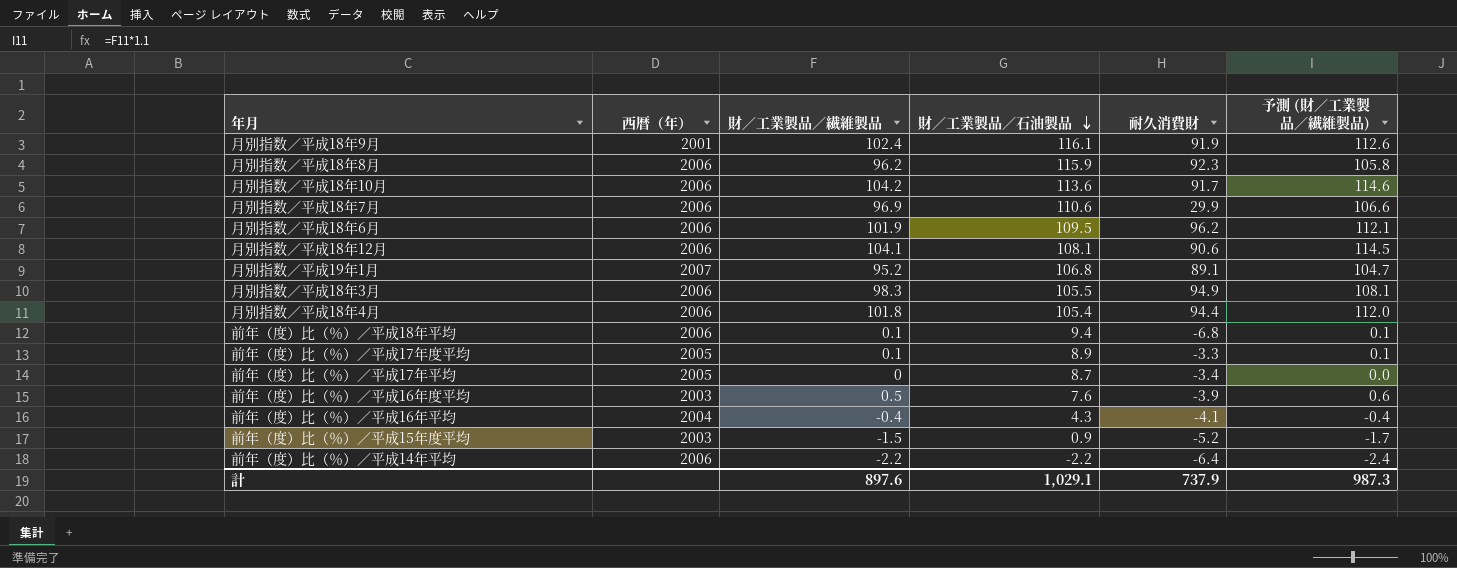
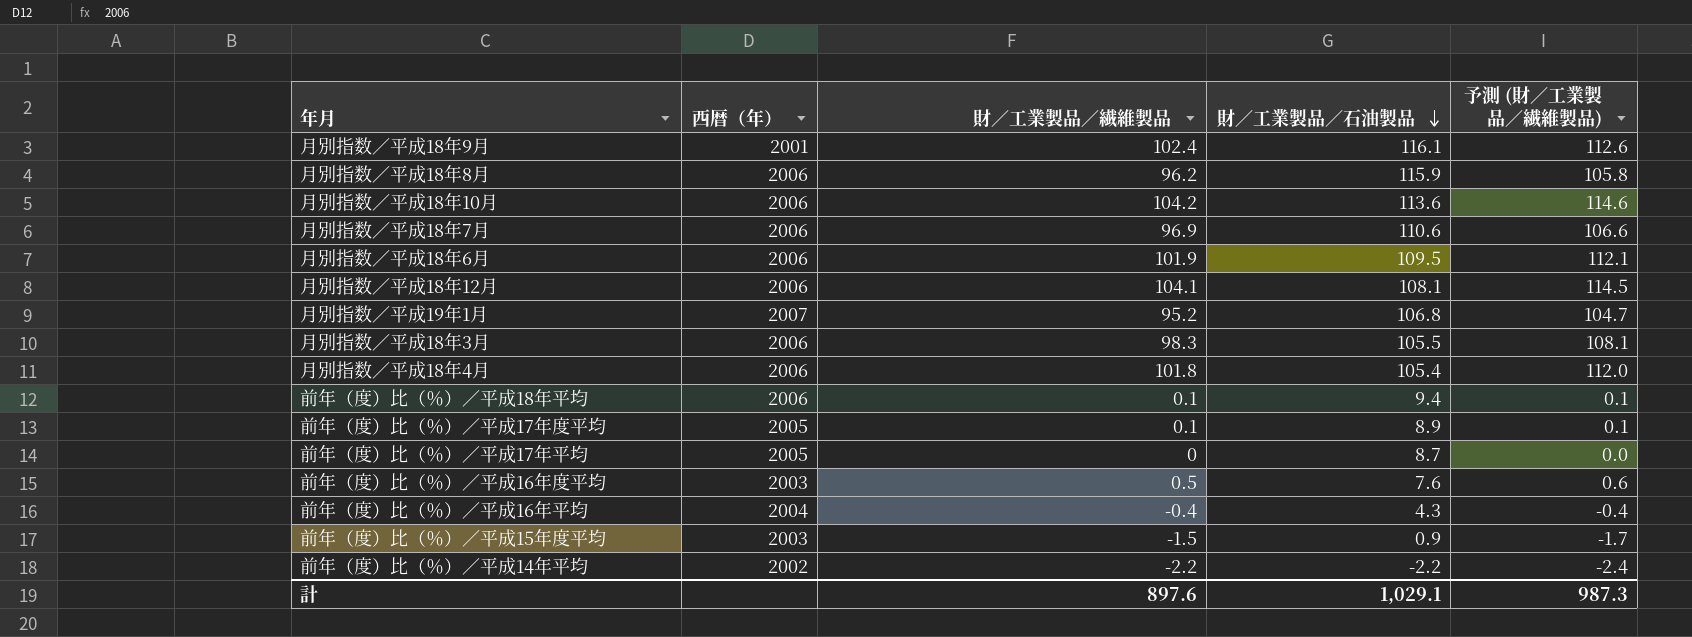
column 耐久消費財 | position: 5 -> none
前年（度）比（％）／平成14年平均 | 西暦（年）: 2006 -> 2002

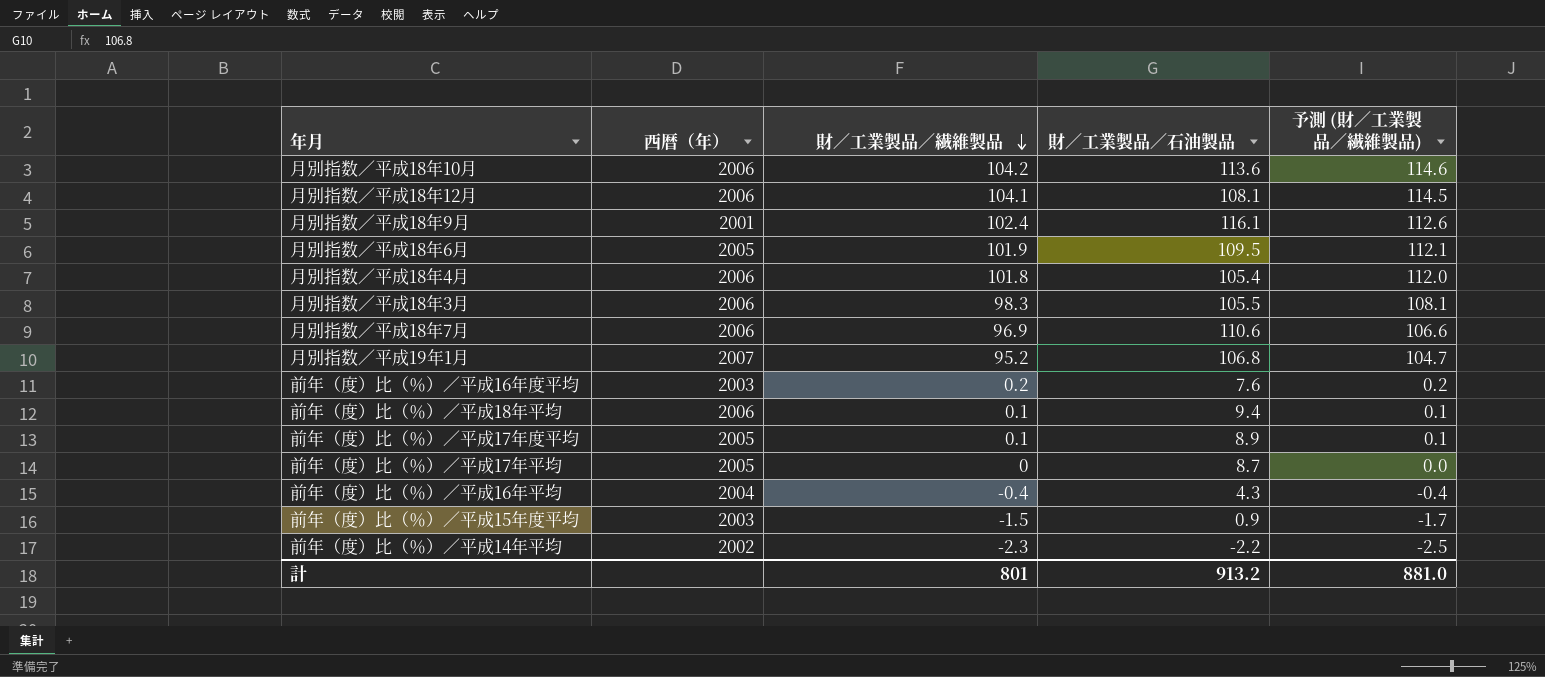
row order: 財／工業製品／石油製品 descending -> 財／工業製品／繊維製品 descending
row 月別指数／平成18年8月: 2006 | 96.2 | 115.9 | 105.8 -> none
月別指数／平成18年6月 | 西暦（年）: 2006 -> 2005
前年（度）比（％）／平成16年度平均 | 財／工業製品／繊維製品: 0.5 -> 0.2
前年（度）比（％）／平成16年度平均 | 予測 (財／工業製品／繊維製品): 0.6 -> 0.2
前年（度）比（％）／平成14年平均 | 財／工業製品／繊維製品: -2.2 -> -2.3
前年（度）比（％）／平成14年平均 | 予測 (財／工業製品／繊維製品): -2.4 -> -2.5
計 | 財／工業製品／繊維製品: 897.6 -> 801
計 | 財／工業製品／石油製品: 1,029.1 -> 913.2
計 | 予測 (財／工業製品／繊維製品): 987.3 -> 881.0

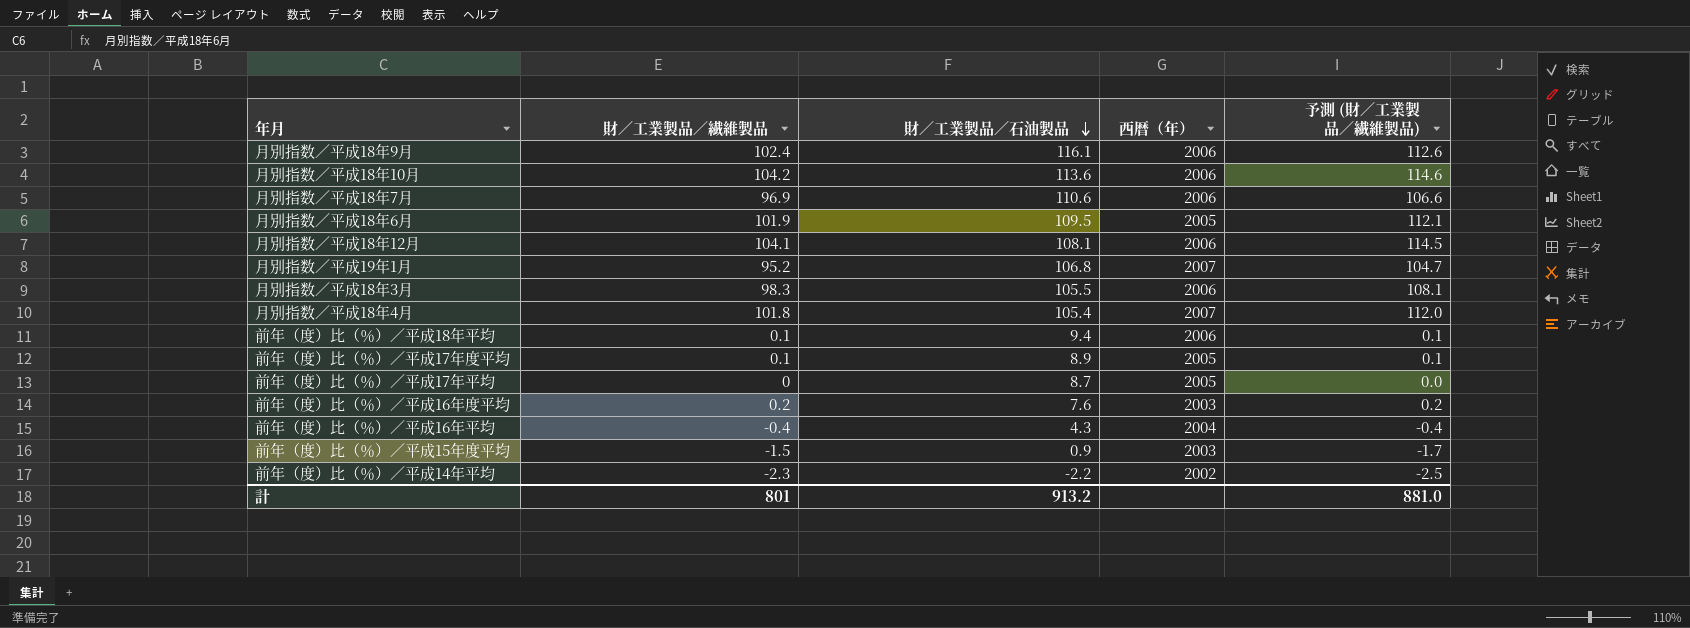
row order: 財／工業製品／繊維製品 descending -> 財／工業製品／石油製品 descending
column 西暦（年） | position: 2 -> 4
月別指数／平成18年9月 | 西暦（年）: 2001 -> 2006
月別指数／平成18年4月 | 西暦（年）: 2006 -> 2007

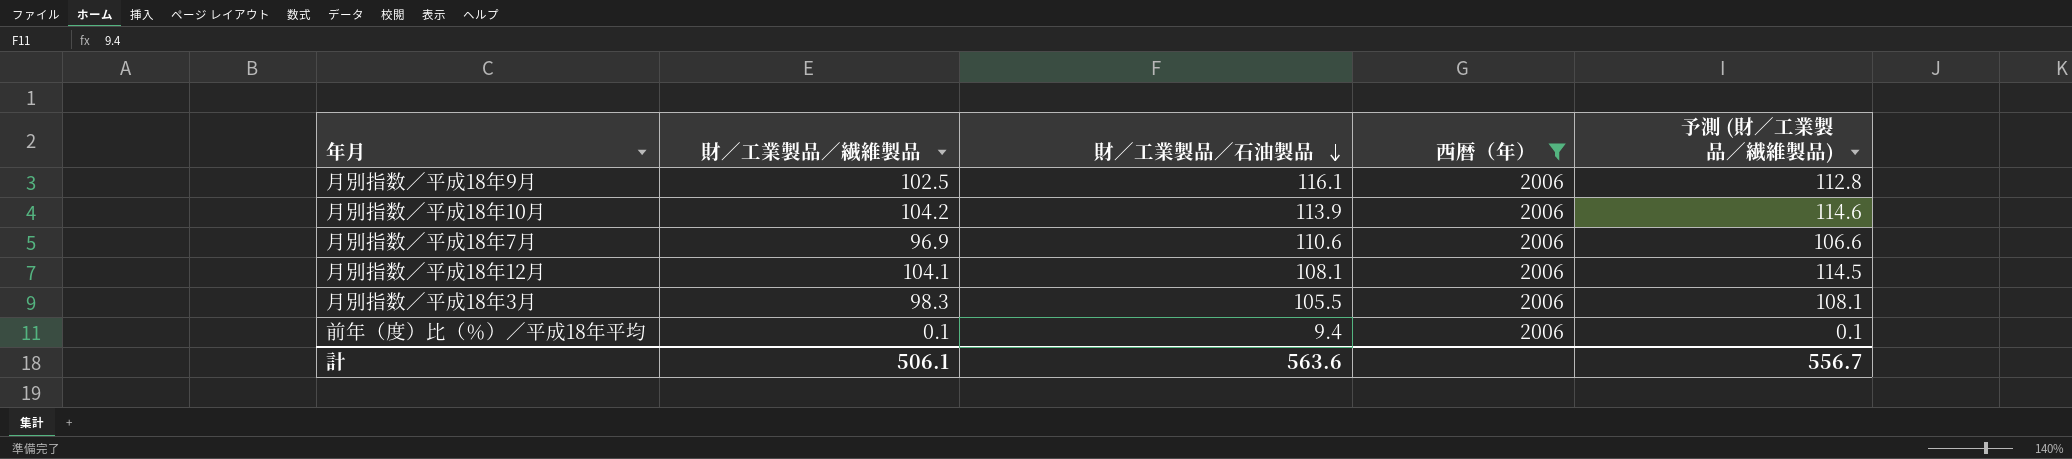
filter: none -> 西暦（年） = 2006
月別指数／平成18年9月 | 財／工業製品／繊維製品: 102.4 -> 102.5
月別指数／平成18年9月 | 予測 (財／工業製品／繊維製品): 112.6 -> 112.8
月別指数／平成18年10月 | 財／工業製品／石油製品: 113.6 -> 113.9
計 | 財／工業製品／繊維製品: 801 -> 506.1
計 | 財／工業製品／石油製品: 913.2 -> 563.6
計 | 予測 (財／工業製品／繊維製品): 881.0 -> 556.7

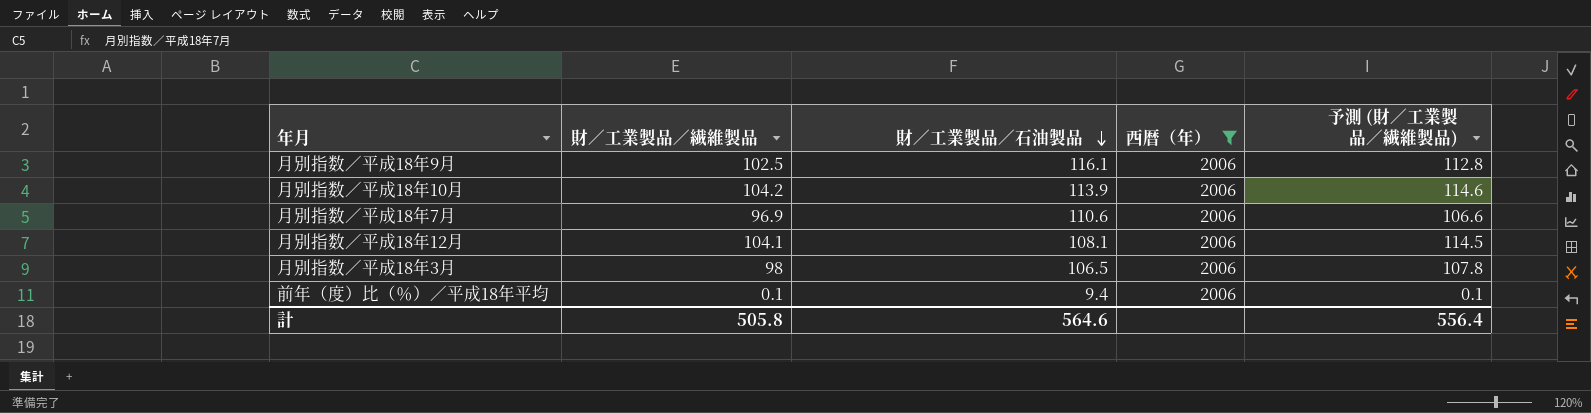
月別指数／平成18年3月 | 財／工業製品／繊維製品: 98.3 -> 98
月別指数／平成18年3月 | 財／工業製品／石油製品: 105.5 -> 106.5
月別指数／平成18年3月 | 予測 (財／工業製品／繊維製品): 108.1 -> 107.8
計 | 財／工業製品／繊維製品: 506.1 -> 505.8
計 | 財／工業製品／石油製品: 563.6 -> 564.6
計 | 予測 (財／工業製品／繊維製品): 556.7 -> 556.4

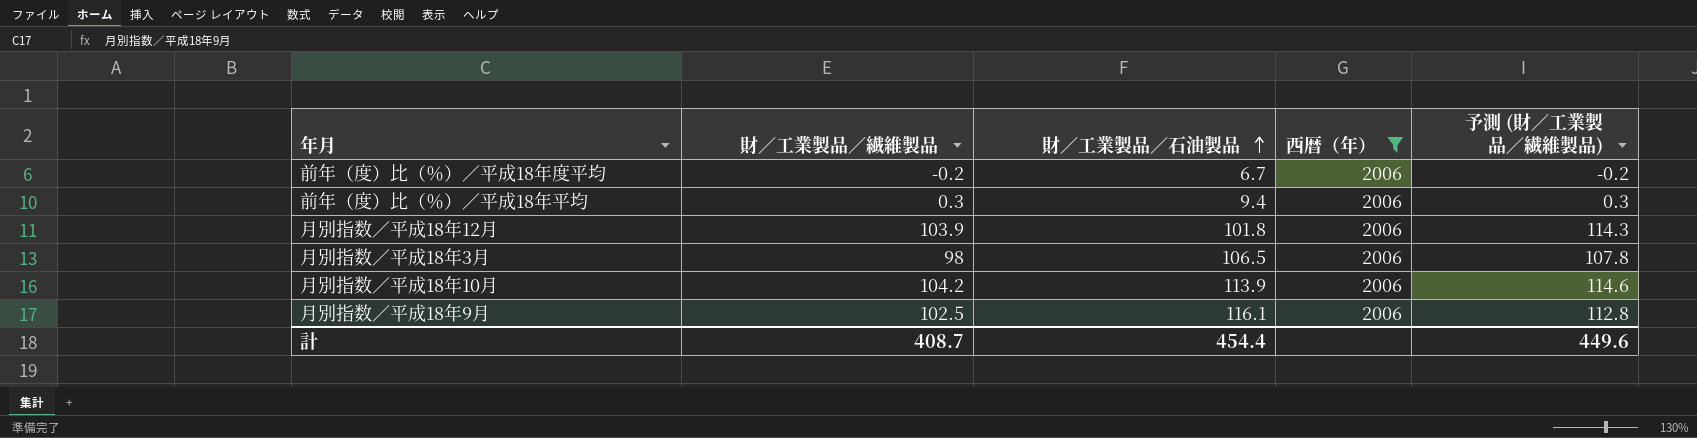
row order: 財／工業製品／石油製品 descending -> 財／工業製品／石油製品 ascending
row 月別指数／平成18年7月: 96.9 | 110.6 | 2006 | 106.6 -> none
row 前年（度）比（％）／平成18年度平均: none -> -0.2 | 6.7 | 2006 | -0.2
前年（度）比（％）／平成18年平均 | 財／工業製品／繊維製品: 0.1 -> 0.3
前年（度）比（％）／平成18年平均 | 予測 (財／工業製品／繊維製品): 0.1 -> 0.3
月別指数／平成18年12月 | 財／工業製品／繊維製品: 104.1 -> 103.9
月別指数／平成18年12月 | 財／工業製品／石油製品: 108.1 -> 101.8
月別指数／平成18年12月 | 予測 (財／工業製品／繊維製品): 114.5 -> 114.3
計 | 財／工業製品／繊維製品: 505.8 -> 408.7
計 | 財／工業製品／石油製品: 564.6 -> 454.4
計 | 予測 (財／工業製品／繊維製品): 556.4 -> 449.6

